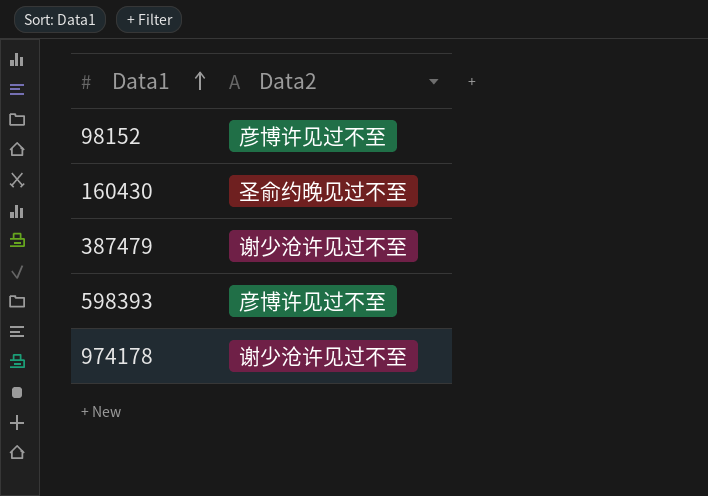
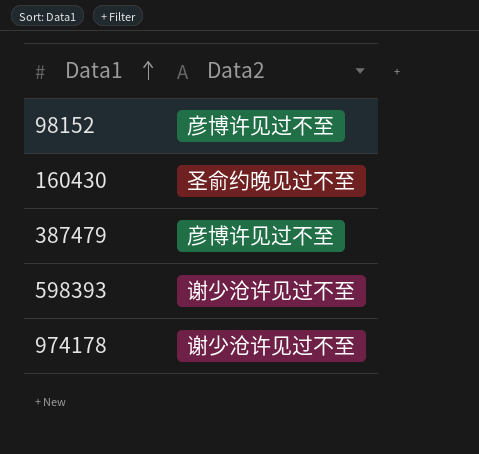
387479 | Data2: 谢少沧许见过不至 -> 彦博许见过不至
598393 | Data2: 彦博许见过不至 -> 谢少沧许见过不至

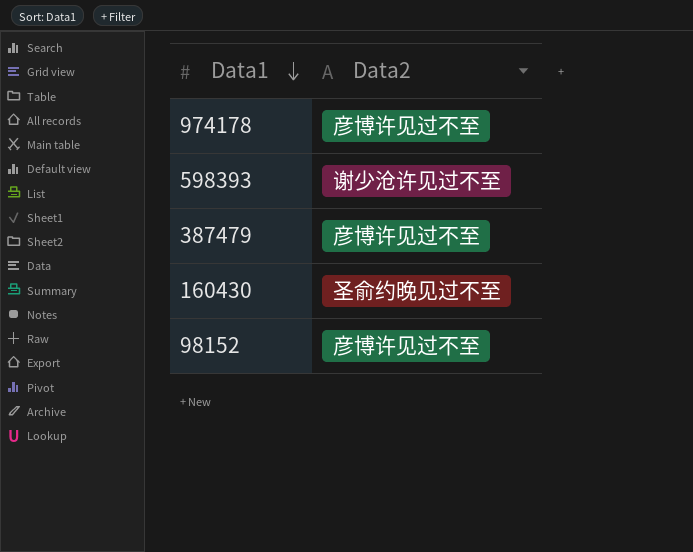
row order: Data1 ascending -> Data1 descending
974178 | Data2: 谢少沧许见过不至 -> 彦博许见过不至

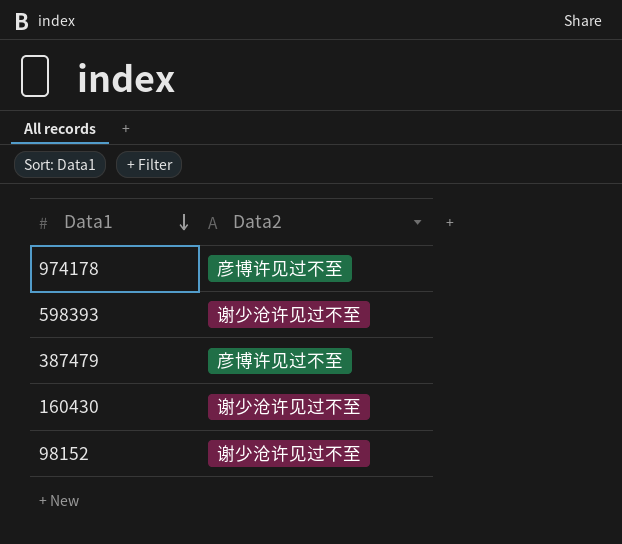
160430 | Data2: 圣俞约晚见过不至 -> 谢少沧许见过不至
98152 | Data2: 彦博许见过不至 -> 谢少沧许见过不至

